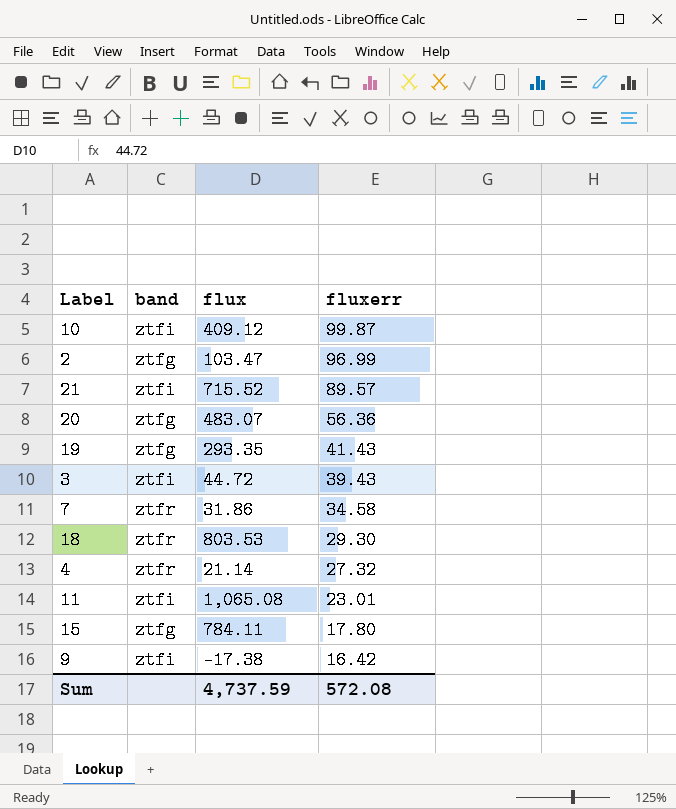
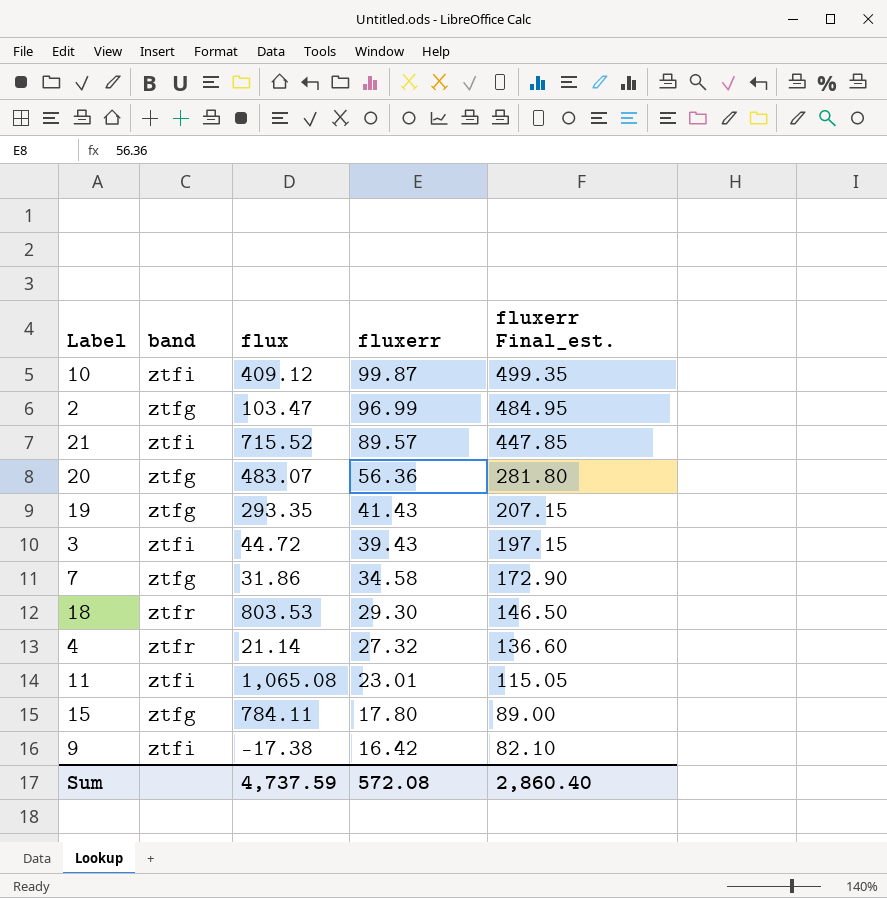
column fluxerr Final_est. | formula: none -> [fluxerr] * 5
7 | band: ztfr -> ztfg

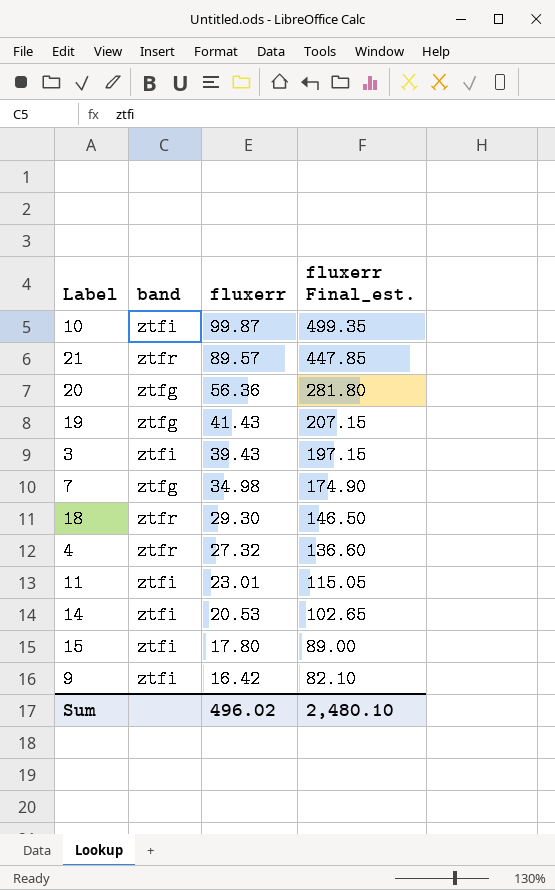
column flux | position: 3 -> none
row 2: ztfg | 103.47 | 96.99 | 484.95 -> none
21 | band: ztfi -> ztfr
7 | fluxerr: 34.58 -> 34.98
7 | fluxerr Final_est.: 172.90 -> 174.90
row 14: none -> ztfi | 20.53 | 102.65
15 | band: ztfg -> ztfi
Sum | fluxerr: 572.08 -> 496.02
Sum | fluxerr Final_est.: 2,860.40 -> 2,480.10

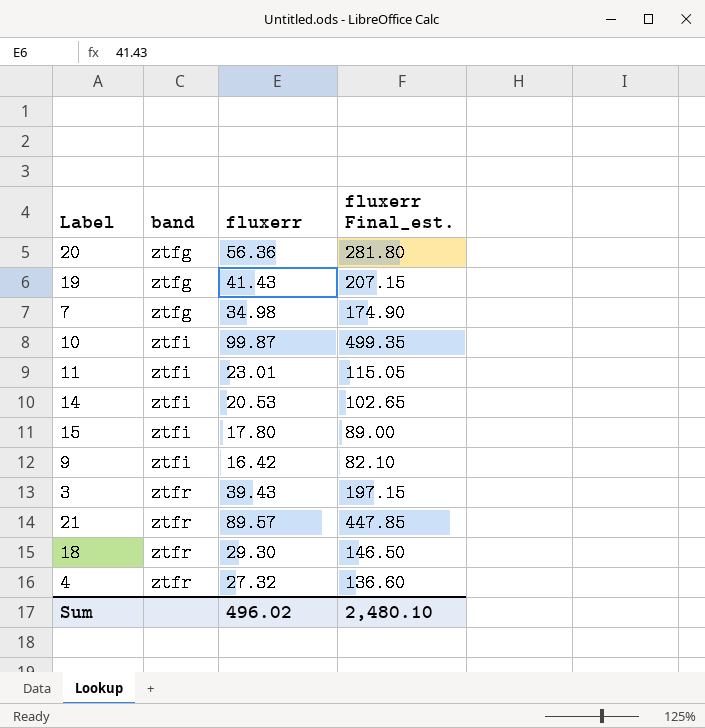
row order: fluxerr descending -> band ascending
3 | band: ztfi -> ztfr

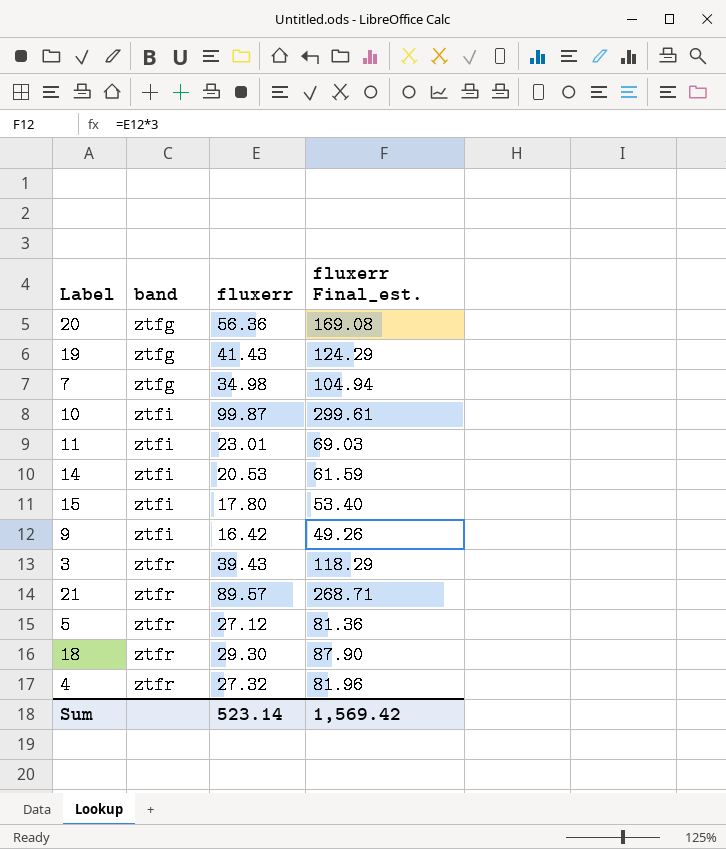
column fluxerr Final_est. | formula: [fluxerr] * 5 -> [fluxerr] * 3
row 5: none -> ztfr | 27.12 | 81.36
Sum | fluxerr: 496.02 -> 523.14
Sum | fluxerr Final_est.: 2,480.10 -> 1,569.42

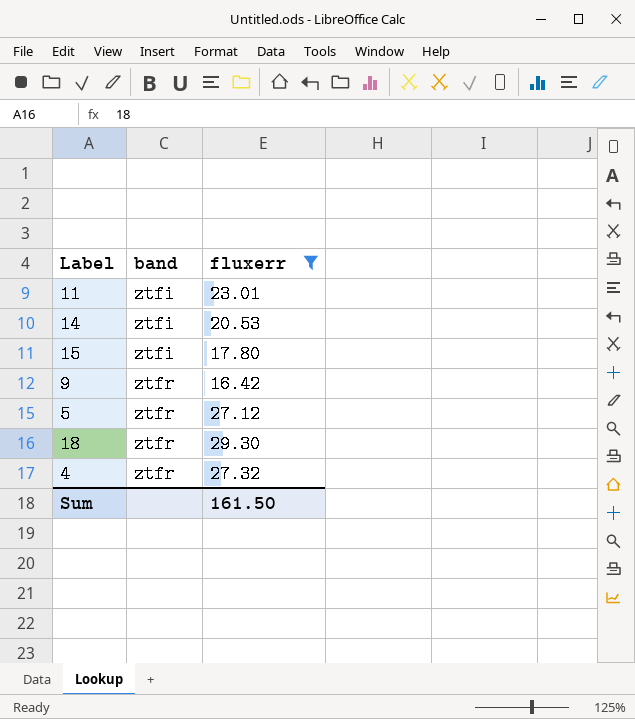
filter: none -> fluxerr <= 29.30
column fluxerr Final_est. | formula: [fluxerr] * 3 -> none
9 | band: ztfi -> ztfr
Sum | fluxerr: 523.14 -> 161.50

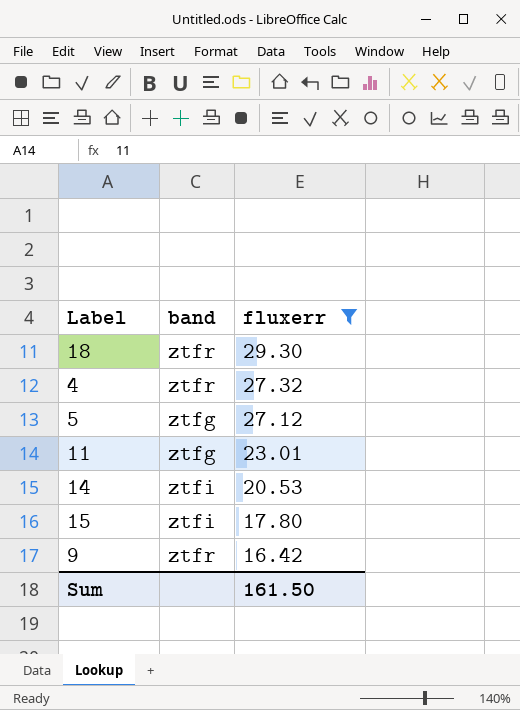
row order: band ascending -> fluxerr descending
5 | band: ztfr -> ztfg
11 | band: ztfi -> ztfg

